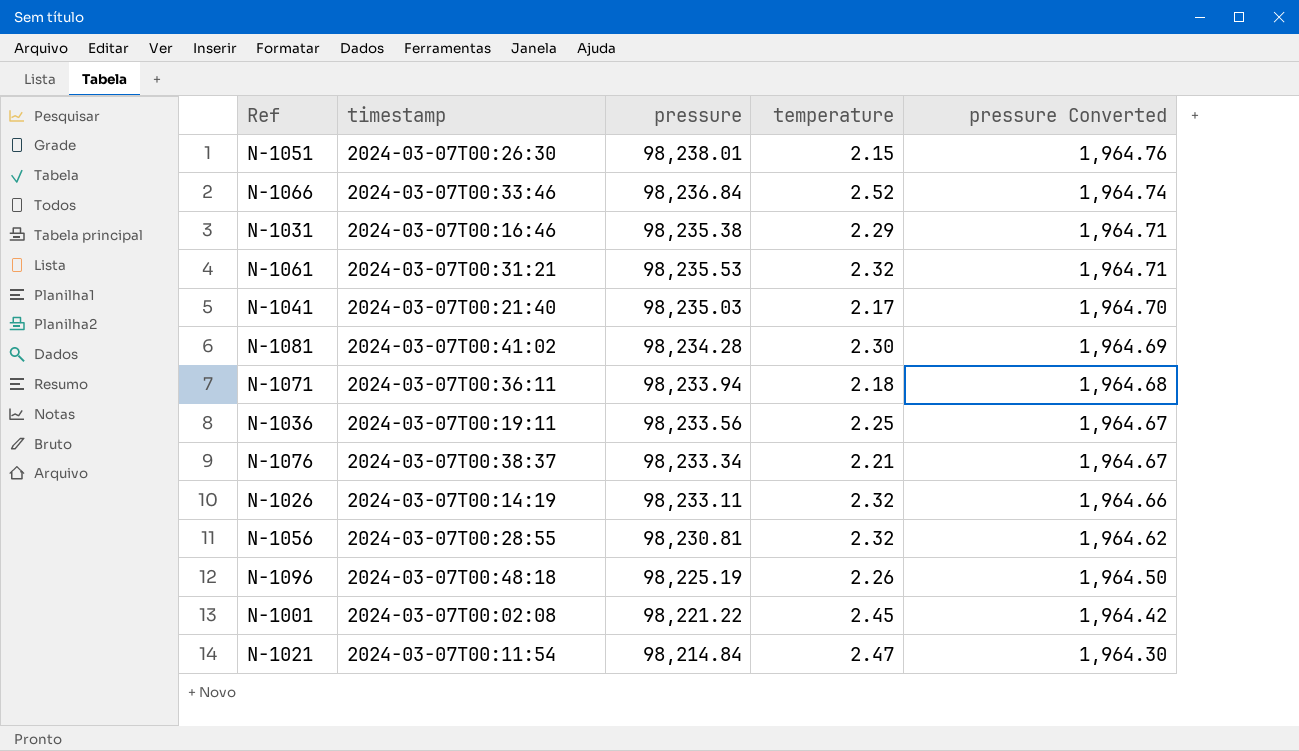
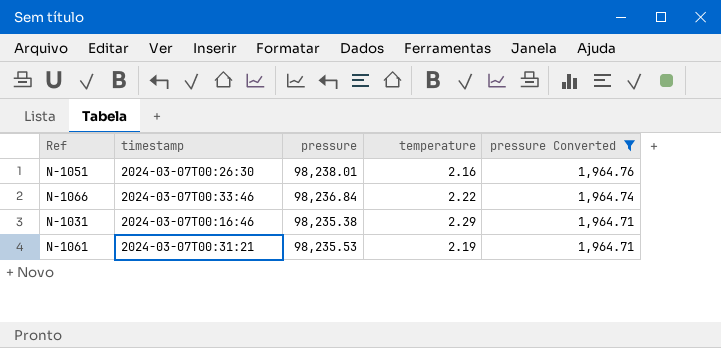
filter: none -> pressure Converted >= 1,964.71
N-1051 | temperature: 2.15 -> 2.16
N-1066 | temperature: 2.52 -> 2.22
N-1061 | temperature: 2.32 -> 2.19

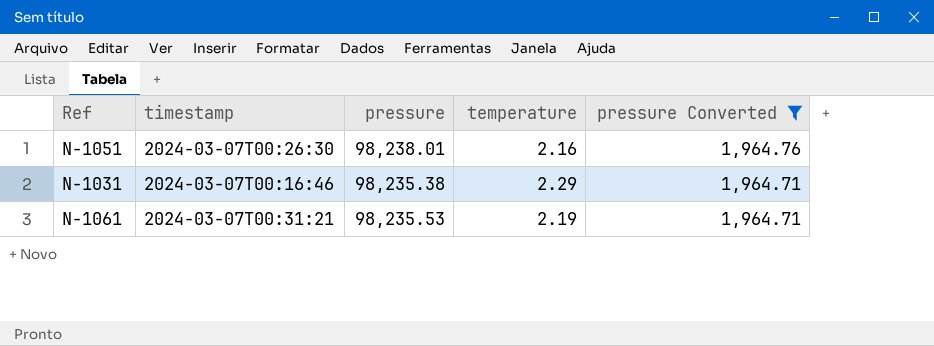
row N-1066: 2024-03-07T00:33:46 | 98,236.84 | 2.22 | 1,964.74 -> none

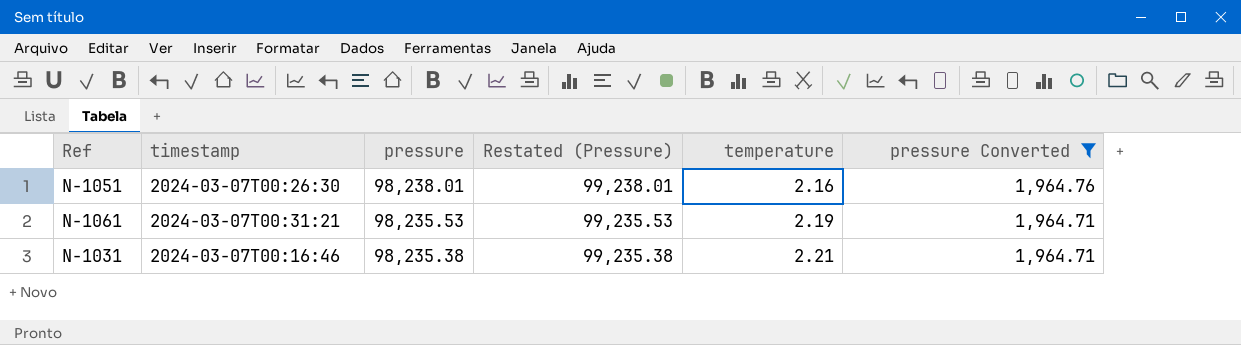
row order: pressure Converted descending -> pressure descending
column Restated (Pressure) | formula: none -> [pressure] + 1000
N-1031 | temperature: 2.29 -> 2.21

